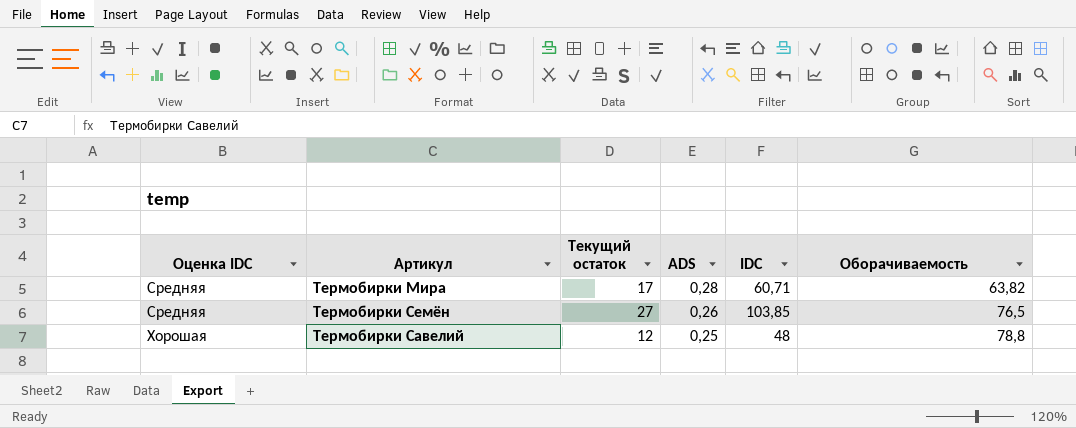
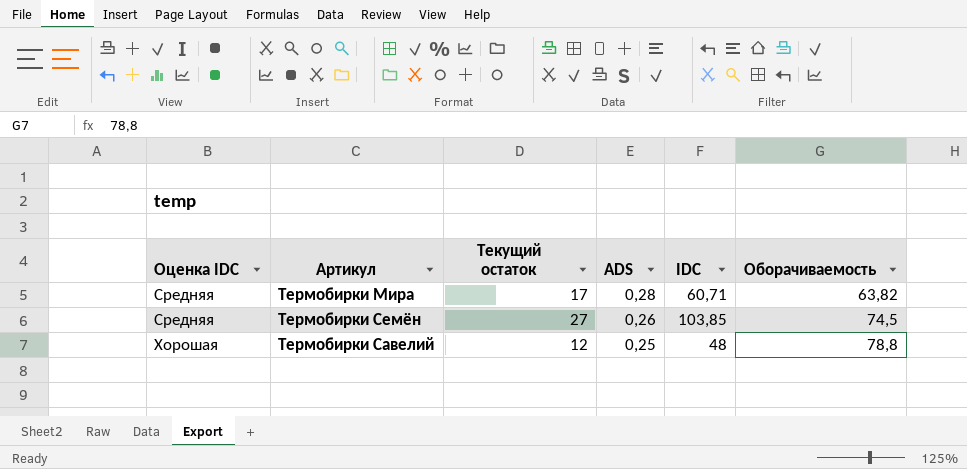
Термобирки Семён | Оборачиваемость: 76,5 -> 74,5

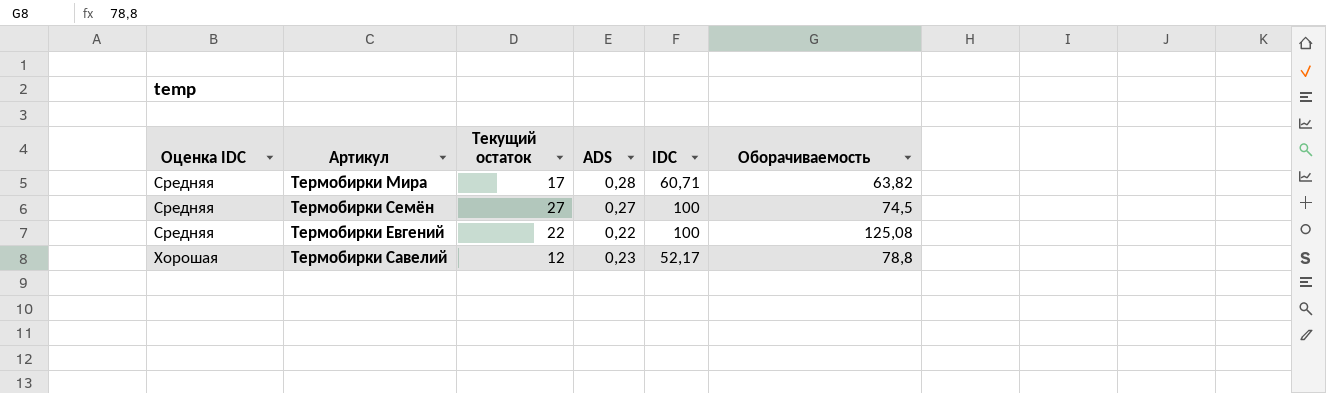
Термобирки Семён | ADS: 0,26 -> 0,27
Термобирки Семён | IDC: 103,85 -> 100
row Термобирки Евгений: none -> Средняя | 22 | 0,22 | 100 | 125,08
Термобирки Савелий | ADS: 0,25 -> 0,23
Термобирки Савелий | IDC: 48 -> 52,17

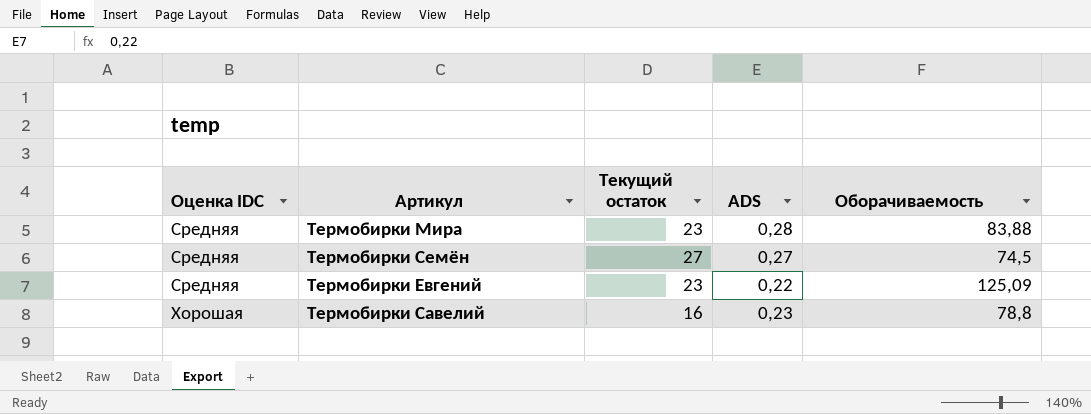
column IDC | formula: [Текущий остаток] / [ADS] -> none
Термобирки Мира | Текущий остаток: 17 -> 23
Термобирки Мира | Оборачиваемость: 63,82 -> 83,88
Термобирки Евгений | Текущий остаток: 22 -> 23
Термобирки Евгений | Оборачиваемость: 125,08 -> 125,09
Термобирки Савелий | Текущий остаток: 12 -> 16

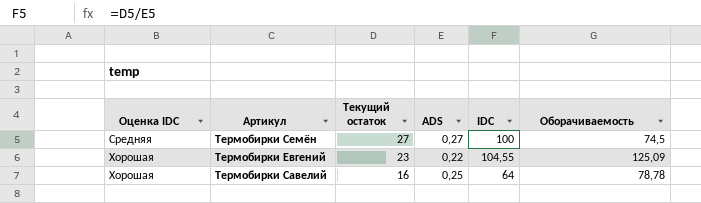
column IDC | formula: none -> [Текущий остаток] / [ADS]
row Термобирки Мира: Средняя | 23 | 0,28 | 83,88 -> none
Термобирки Евгений | Оценка IDC: Средняя -> Хорошая
Термобирки Савелий | ADS: 0,23 -> 0,25
Термобирки Савелий | Оборачиваемость: 78,8 -> 78,78

